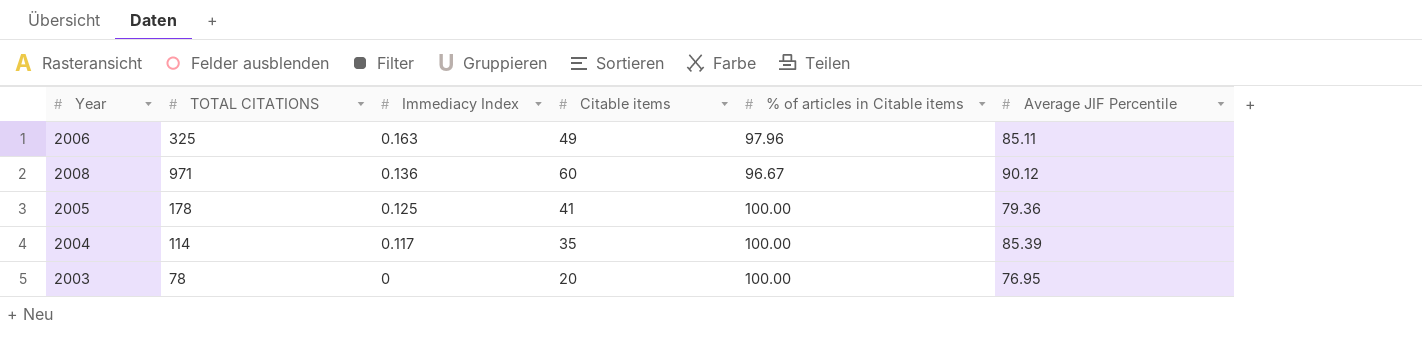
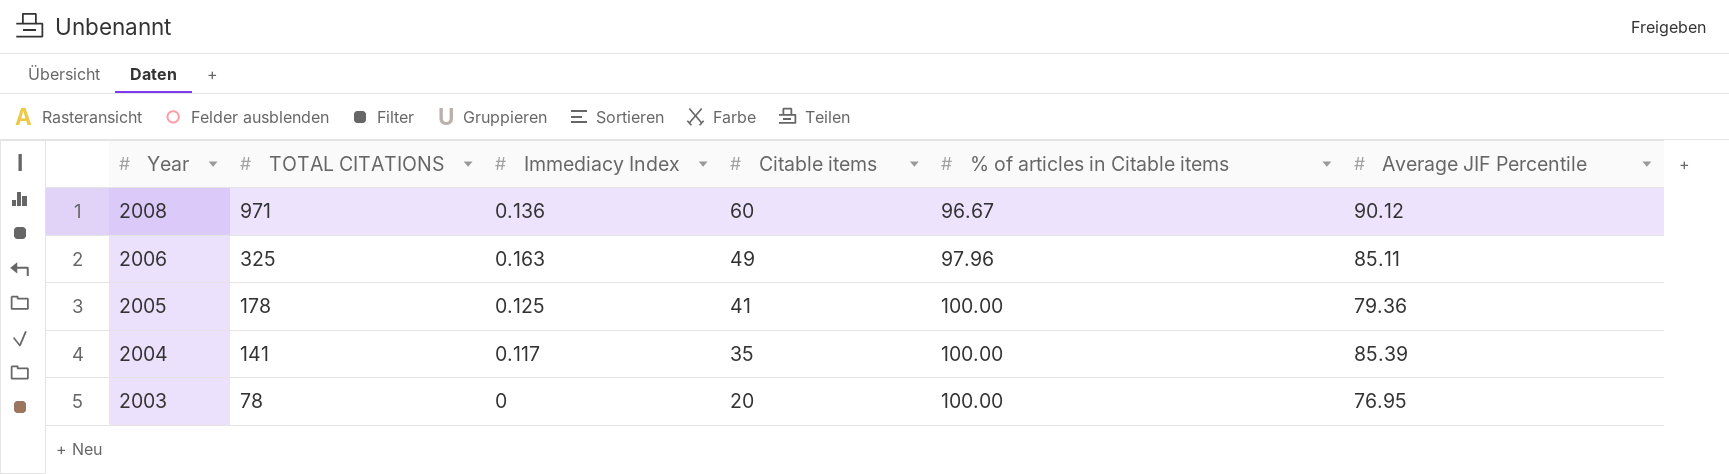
row order: Immediacy Index descending -> Year descending
2004 | TOTAL CITATIONS: 114 -> 141

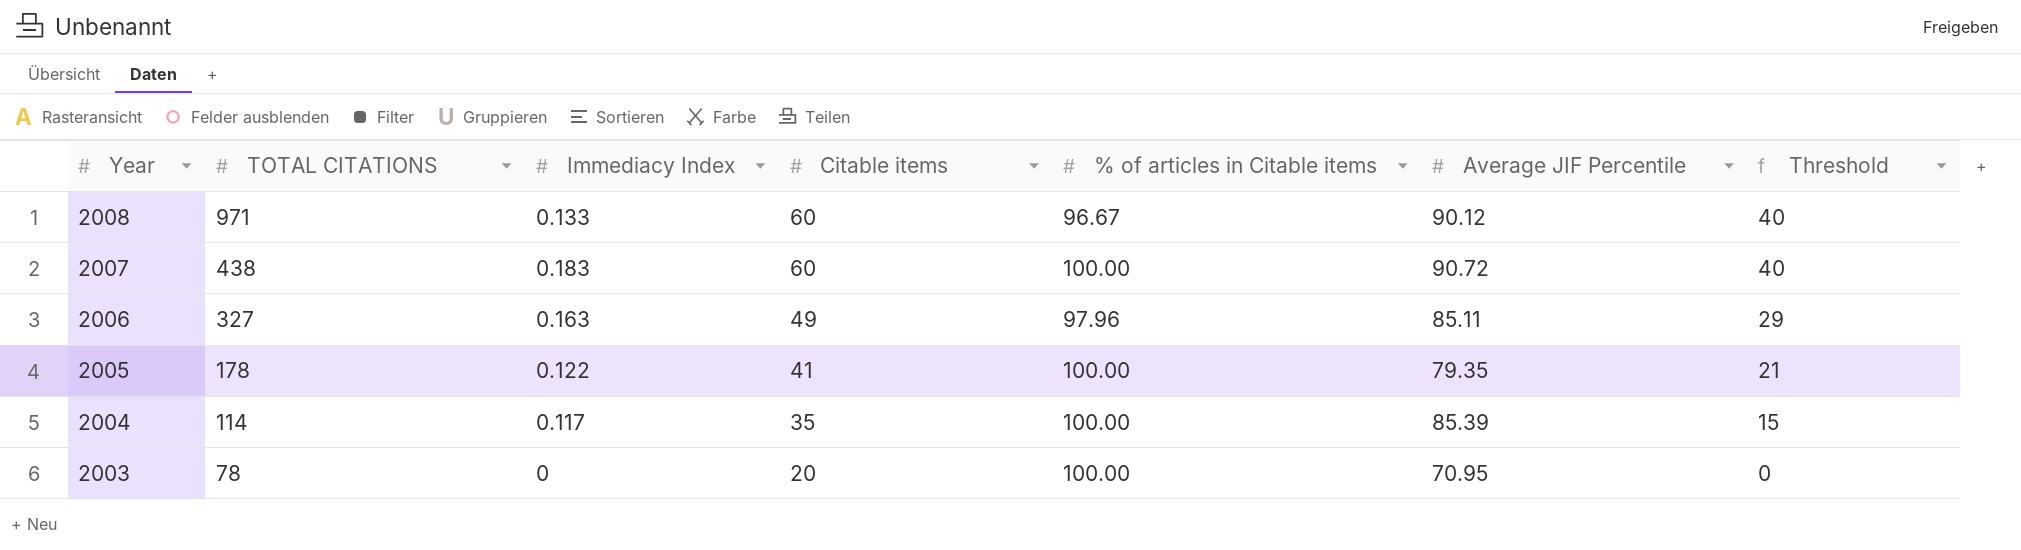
column Threshold | formula: none -> [Citable items] - 20
2008 | Immediacy Index: 0.136 -> 0.133
row 2007: none -> 438 | 0.183 | 60 | 100.00 | 90.72 | 40
2006 | TOTAL CITATIONS: 325 -> 327
2005 | Immediacy Index: 0.125 -> 0.122
2005 | Average JIF Percentile: 79.36 -> 79.35
2004 | TOTAL CITATIONS: 141 -> 114
2003 | Average JIF Percentile: 76.95 -> 70.95

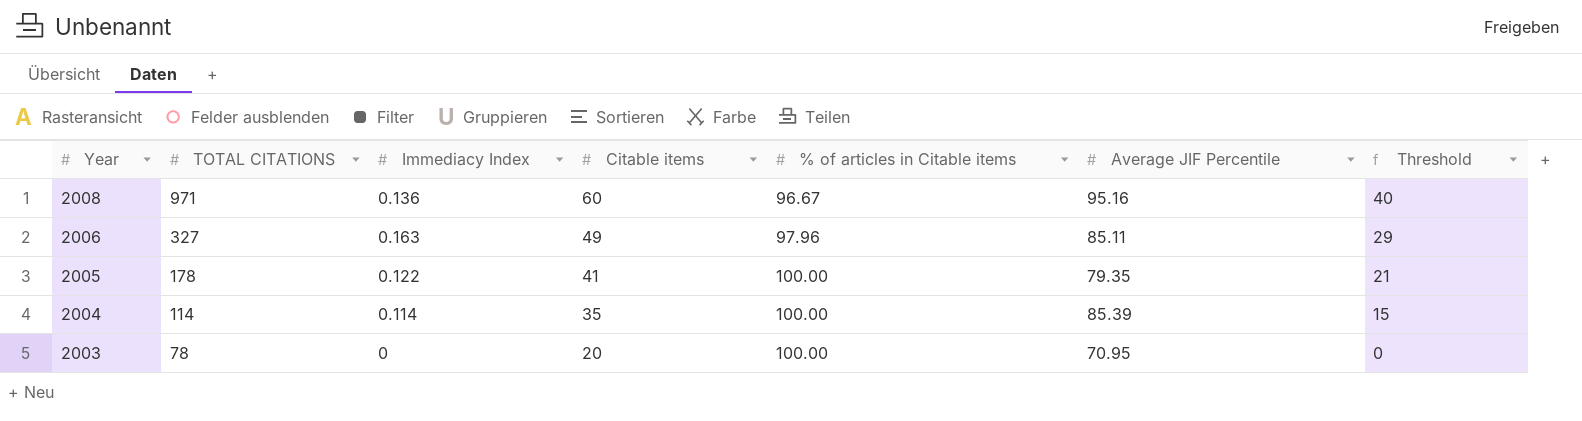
row 2007: 438 | 0.183 | 60 | 100.00 | 90.72 | 40 -> none
2008 | Immediacy Index: 0.133 -> 0.136
2008 | Average JIF Percentile: 90.12 -> 95.16
2004 | Immediacy Index: 0.117 -> 0.114

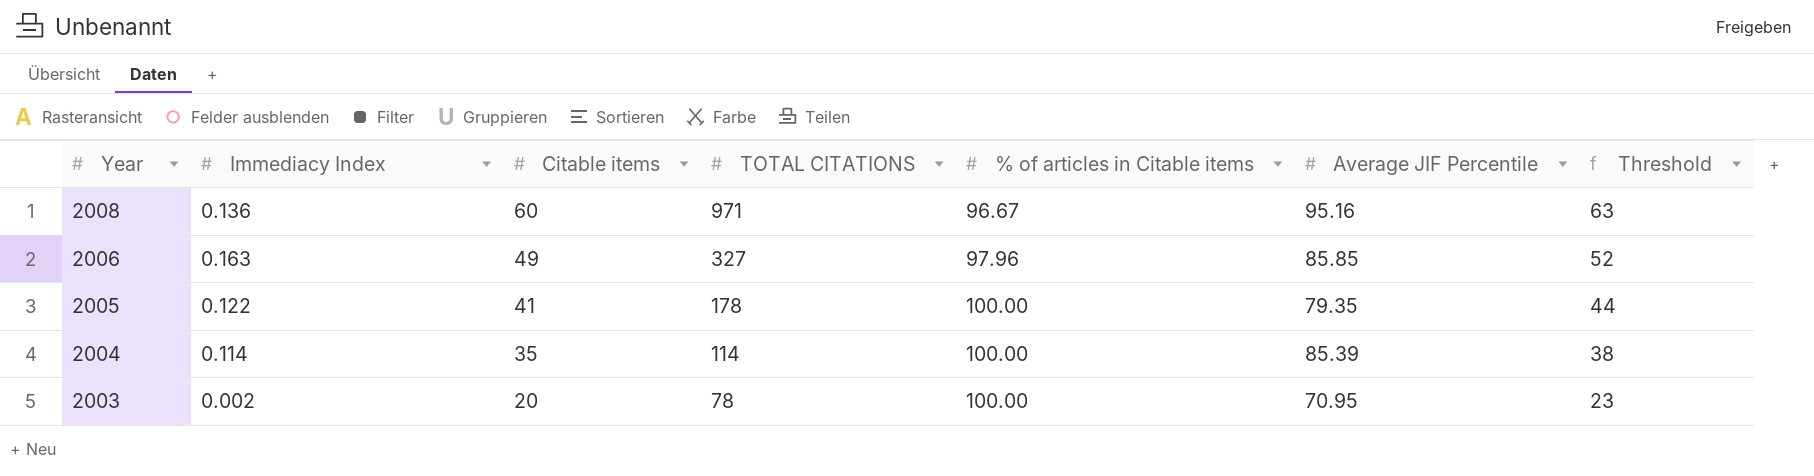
column TOTAL CITATIONS | position: 2 -> 4
column Threshold | formula: [Citable items] - 20 -> [Citable items] + 3
2006 | Average JIF Percentile: 85.11 -> 85.85
2003 | Immediacy Index: 0 -> 0.002

